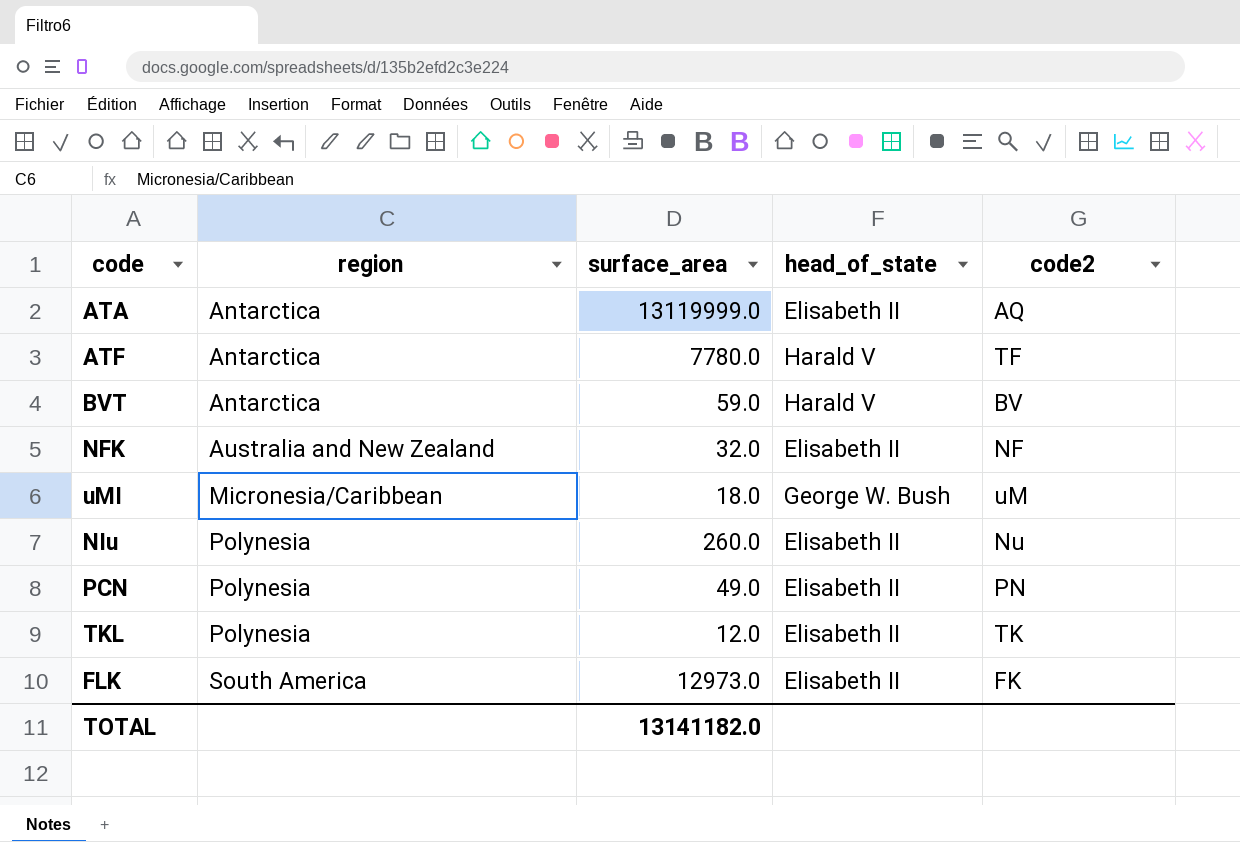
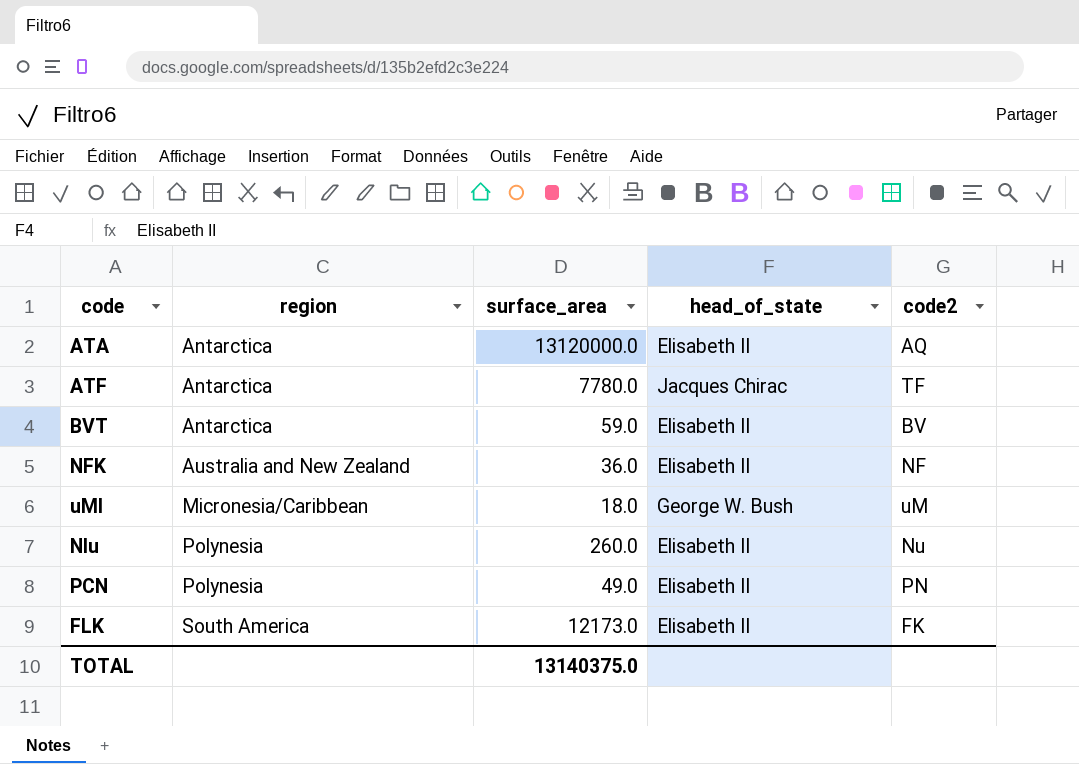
row TKL: Polynesia | 12.0 | Elisabeth II | TK -> none
ATA | surface_area: 13119999.0 -> 13120000.0
ATF | head_of_state: Harald V -> Jacques Chirac
BVT | head_of_state: Harald V -> Elisabeth II
NFK | surface_area: 32.0 -> 36.0
FLK | surface_area: 12973.0 -> 12173.0
TOTAL | surface_area: 13141182.0 -> 13140375.0

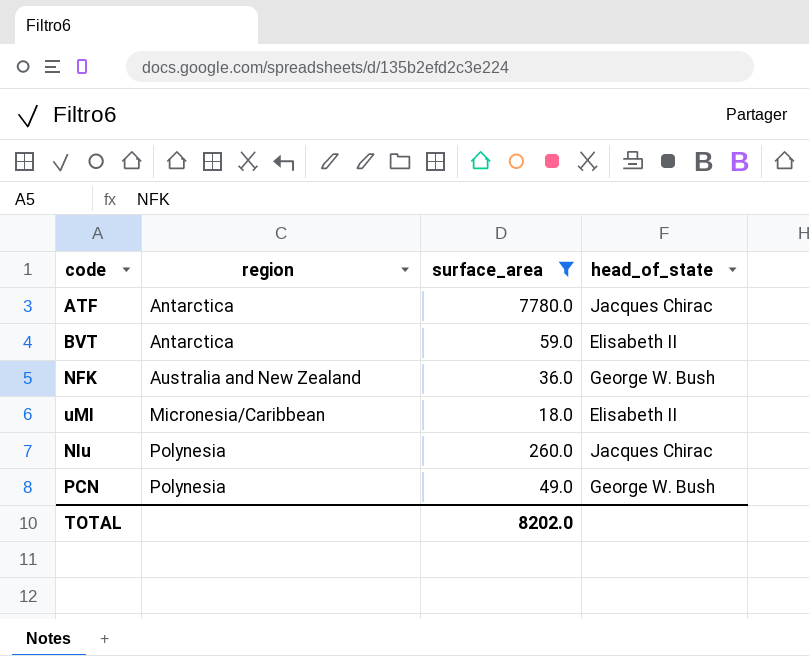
filter: none -> surface_area <= 7780.0
column code2 | position: 5 -> none
NFK | head_of_state: Elisabeth II -> George W. Bush
uMI | head_of_state: George W. Bush -> Elisabeth II
NIu | head_of_state: Elisabeth II -> Jacques Chirac
PCN | head_of_state: Elisabeth II -> George W. Bush
TOTAL | surface_area: 13140375.0 -> 8202.0

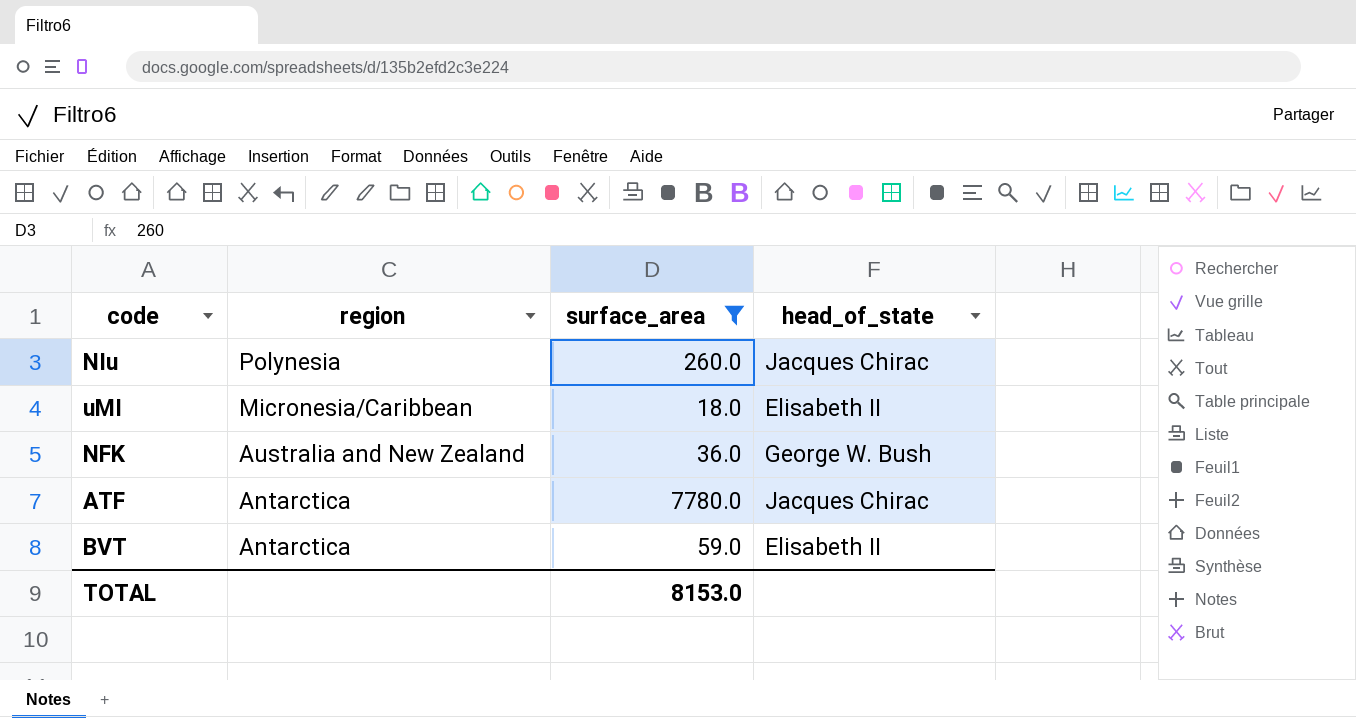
row order: region ascending -> region descending
row PCN: Polynesia | 49.0 | George W. Bush -> none
TOTAL | surface_area: 8202.0 -> 8153.0

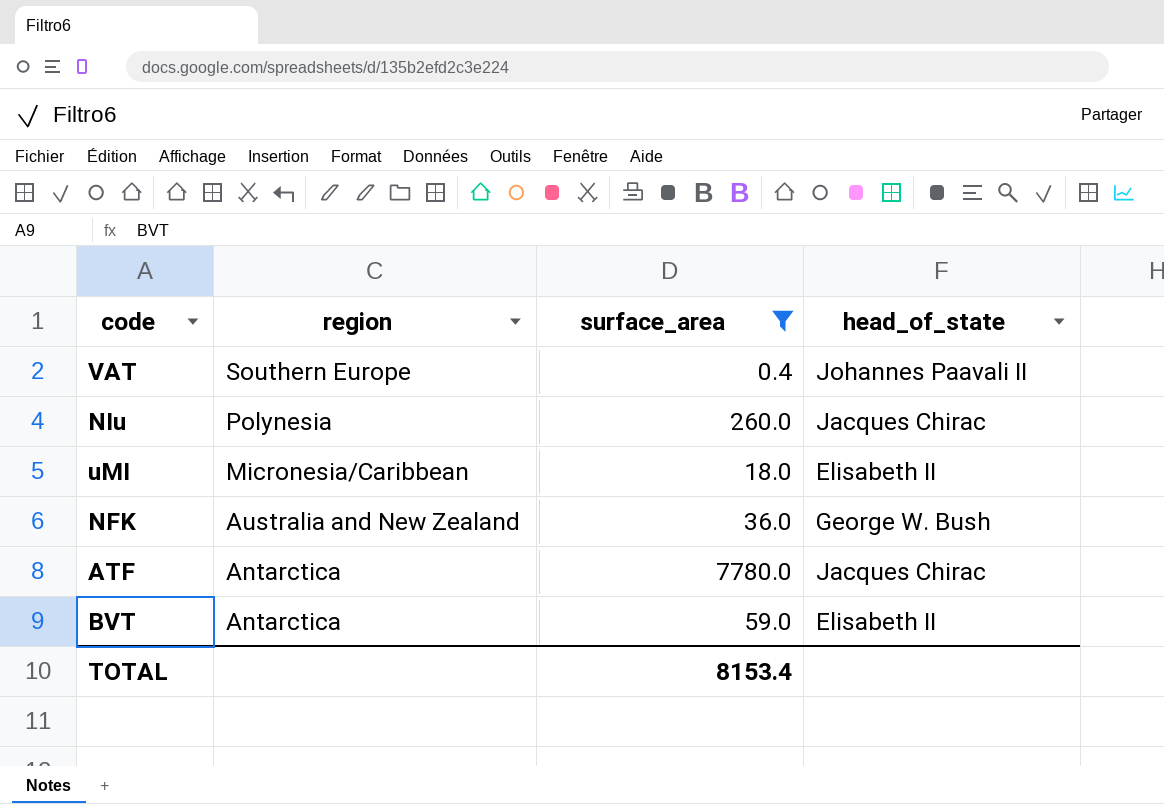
row VAT: none -> Southern Europe | 0.4 | Johannes Paavali II
TOTAL | surface_area: 8153.0 -> 8153.4

